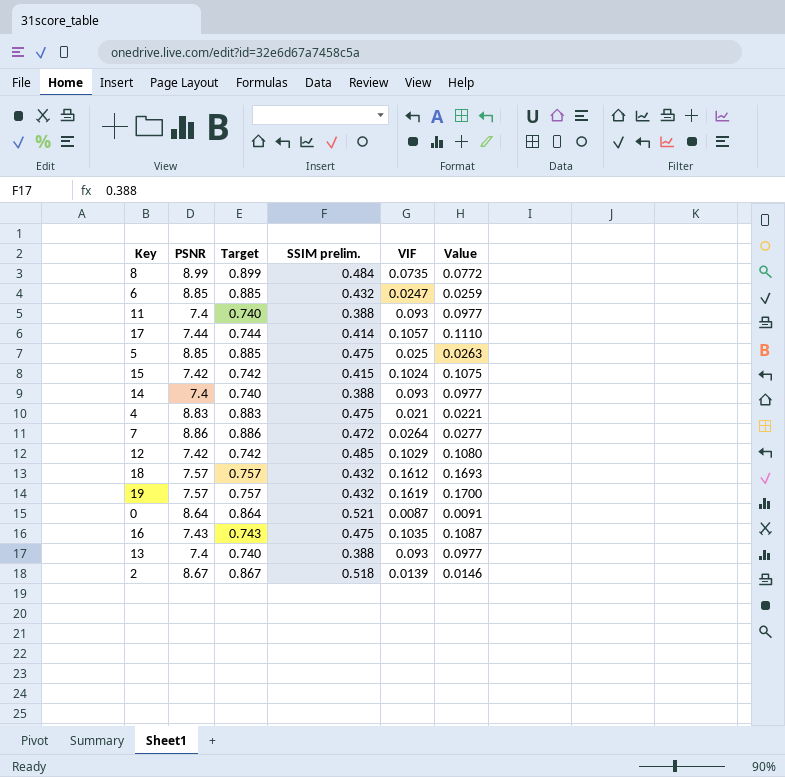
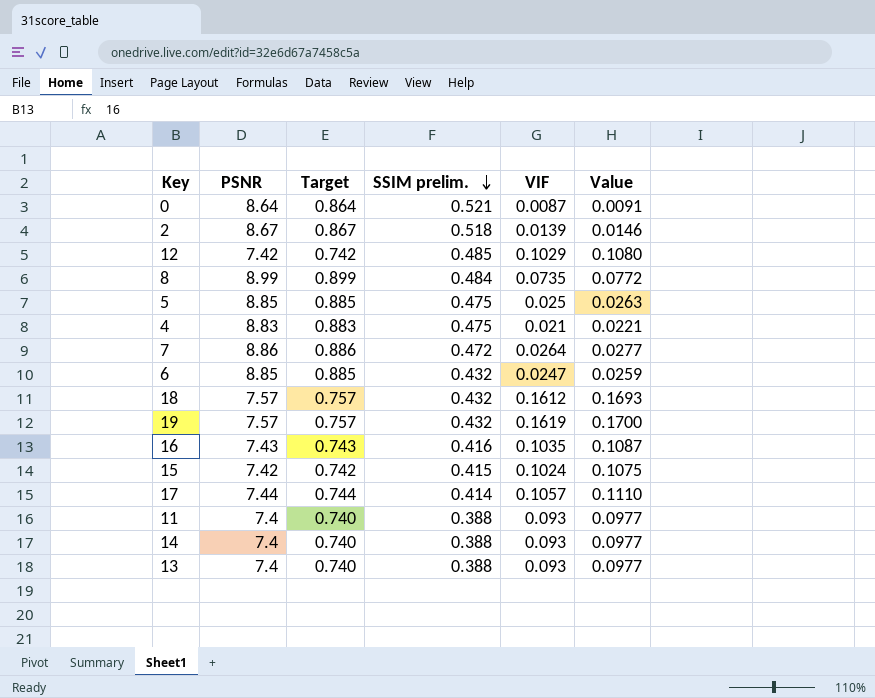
row order: none -> SSIM prelim. descending
16 | SSIM prelim.: 0.475 -> 0.416

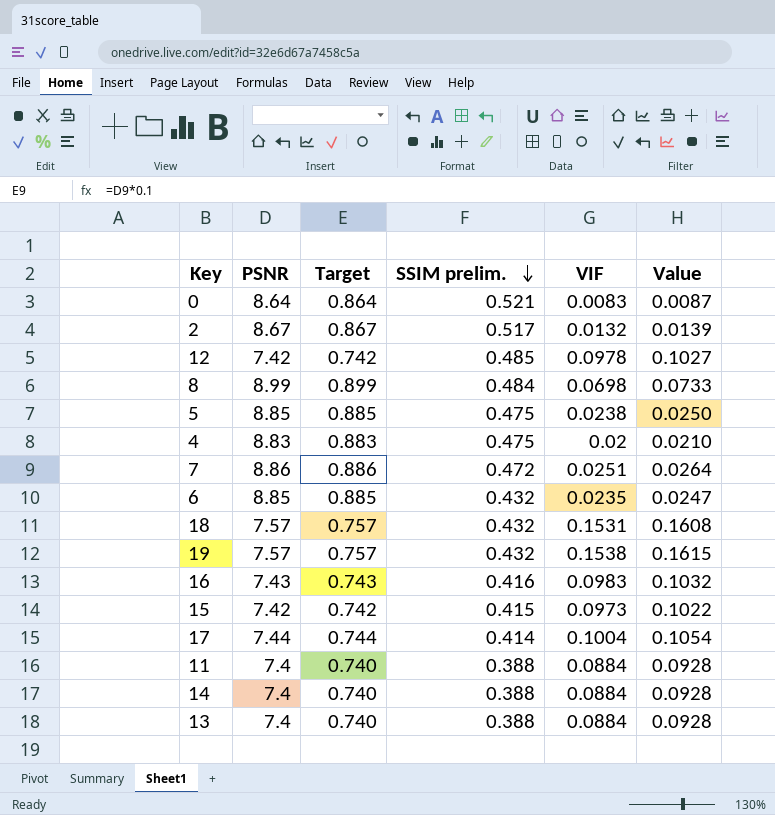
0 | VIF: 0.0087 -> 0.0083
0 | Value: 0.0091 -> 0.0087
2 | SSIM prelim.: 0.518 -> 0.517
2 | VIF: 0.0139 -> 0.0132
2 | Value: 0.0146 -> 0.0139
12 | VIF: 0.1029 -> 0.0978
12 | Value: 0.1080 -> 0.1027
8 | VIF: 0.0735 -> 0.0698
8 | Value: 0.0772 -> 0.0733
5 | VIF: 0.025 -> 0.0238
5 | Value: 0.0263 -> 0.0250
4 | VIF: 0.021 -> 0.02
4 | Value: 0.0221 -> 0.0210
7 | VIF: 0.0264 -> 0.0251
7 | Value: 0.0277 -> 0.0264
6 | VIF: 0.0247 -> 0.0235
6 | Value: 0.0259 -> 0.0247
18 | VIF: 0.1612 -> 0.1531
18 | Value: 0.1693 -> 0.1608
19 | VIF: 0.1619 -> 0.1538
19 | Value: 0.1700 -> 0.1615
16 | VIF: 0.1035 -> 0.0983
16 | Value: 0.1087 -> 0.1032
15 | VIF: 0.1024 -> 0.0973
15 | Value: 0.1075 -> 0.1022
17 | VIF: 0.1057 -> 0.1004
17 | Value: 0.1110 -> 0.1054
11 | VIF: 0.093 -> 0.0884
11 | Value: 0.0977 -> 0.0928
14 | VIF: 0.093 -> 0.0884
14 | Value: 0.0977 -> 0.0928
13 | VIF: 0.093 -> 0.0884
13 | Value: 0.0977 -> 0.0928

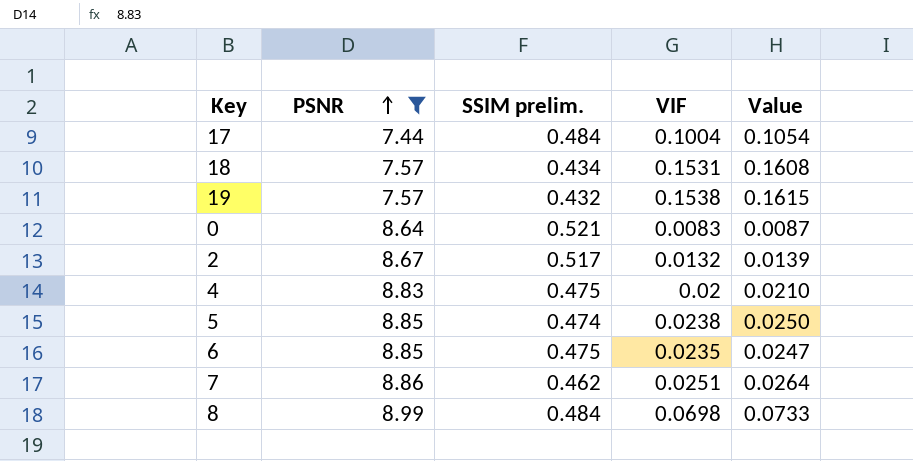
filter: none -> PSNR >= 7.44
row order: SSIM prelim. descending -> PSNR ascending
column Target | formula: [PSNR] * 0.1 -> none
17 | SSIM prelim.: 0.414 -> 0.484
18 | SSIM prelim.: 0.432 -> 0.434
5 | SSIM prelim.: 0.475 -> 0.474
6 | SSIM prelim.: 0.432 -> 0.475
7 | SSIM prelim.: 0.472 -> 0.462

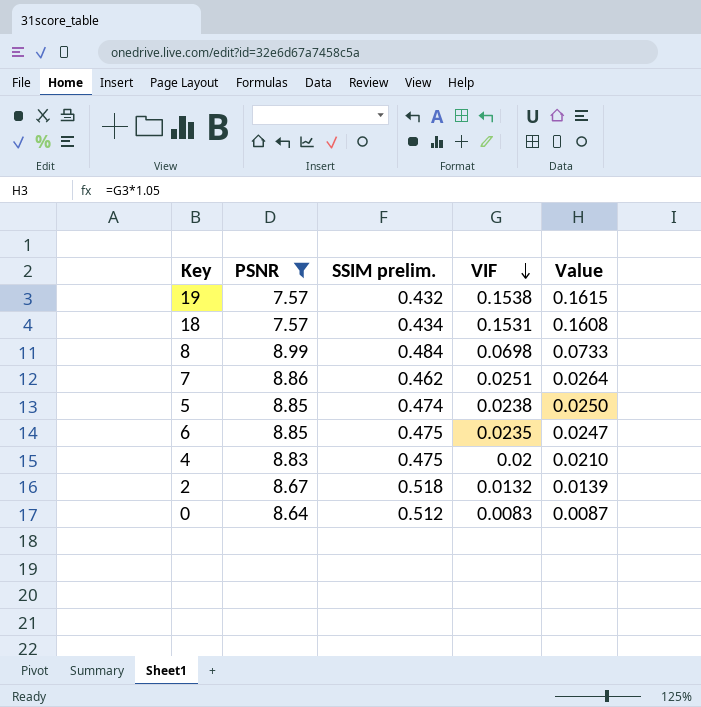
row order: PSNR ascending -> VIF descending
row 17: 7.44 | 0.484 | 0.1004 | 0.1054 -> none
2 | SSIM prelim.: 0.517 -> 0.518
0 | SSIM prelim.: 0.521 -> 0.512

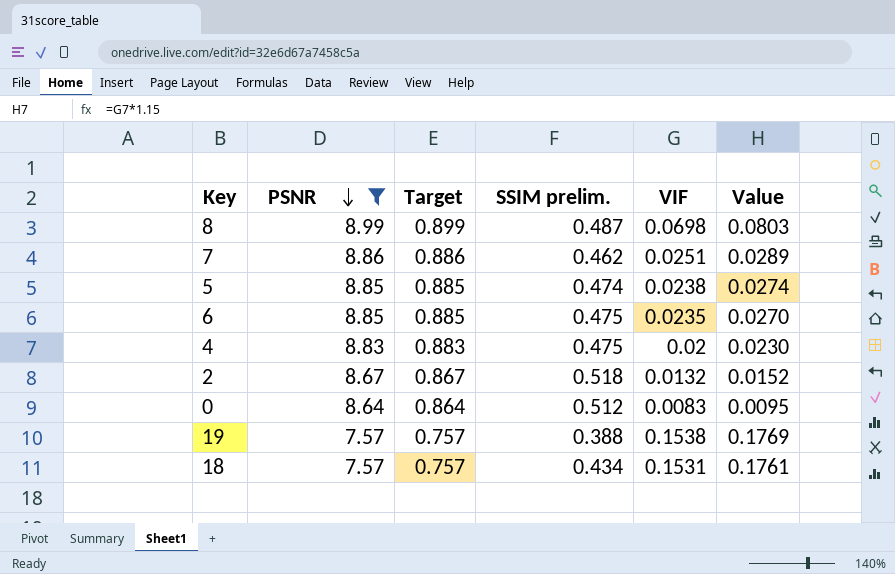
row order: VIF descending -> PSNR descending
column Target | formula: none -> [PSNR] * 0.1
column Value | formula: [VIF] * 1.05 -> [VIF] * 1.15
8 | SSIM prelim.: 0.484 -> 0.487
19 | SSIM prelim.: 0.432 -> 0.388

